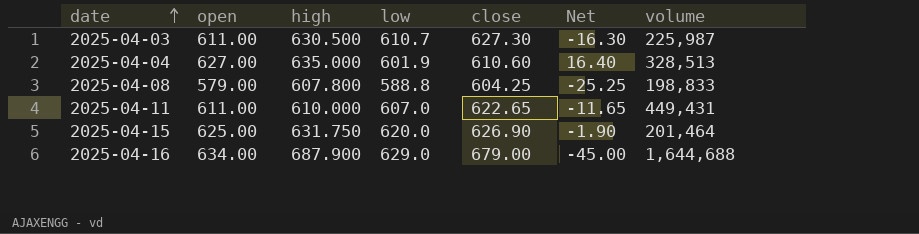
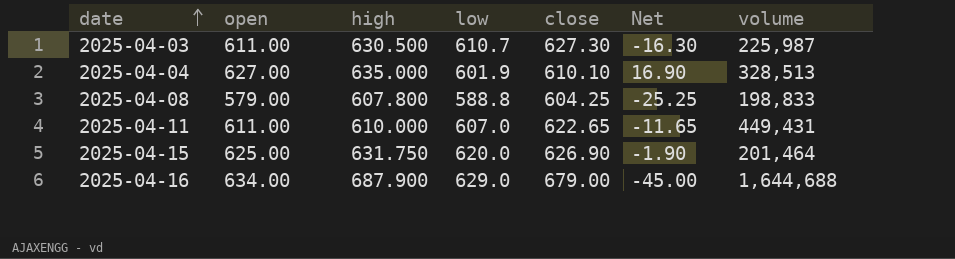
2025-04-04 | close: 610.60 -> 610.10
2025-04-04 | Net: 16.40 -> 16.90

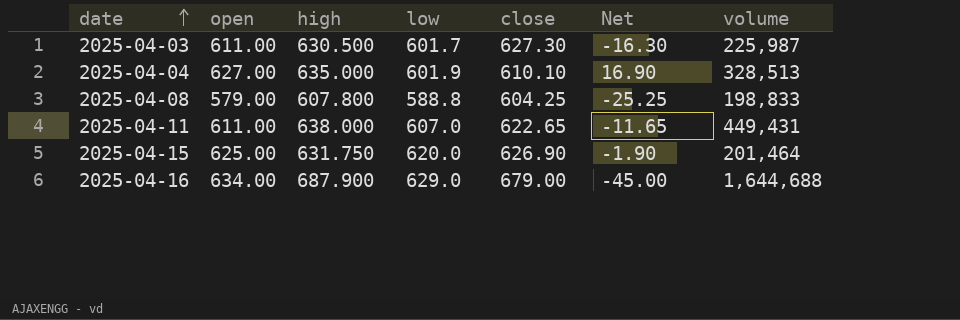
2025-04-03 | low: 610.7 -> 601.7
2025-04-11 | high: 610.000 -> 638.000

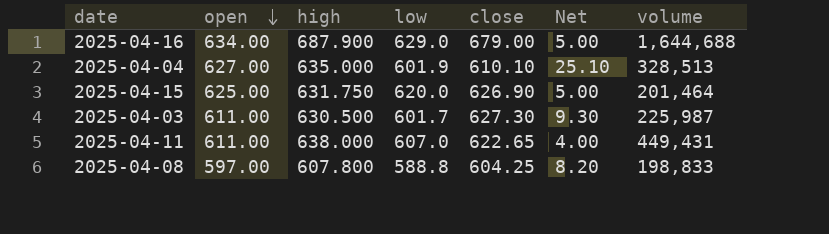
row order: date ascending -> open descending
column Net | formula: [open] - [close] -> [open] - [low]
2025-04-08 | open: 579.00 -> 597.00

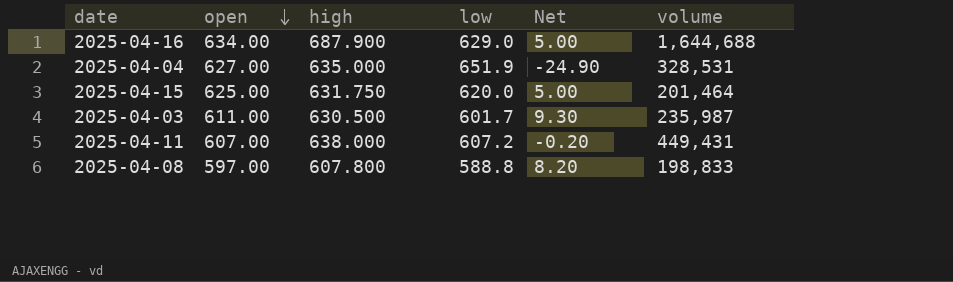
column close | position: 5 -> none
2025-04-04 | low: 601.9 -> 651.9
2025-04-04 | Net: 25.10 -> -24.90
2025-04-04 | volume: 328,513 -> 328,531
2025-04-03 | volume: 225,987 -> 235,987
2025-04-11 | open: 611.00 -> 607.00
2025-04-11 | low: 607.0 -> 607.2
2025-04-11 | Net: 4.00 -> -0.20

